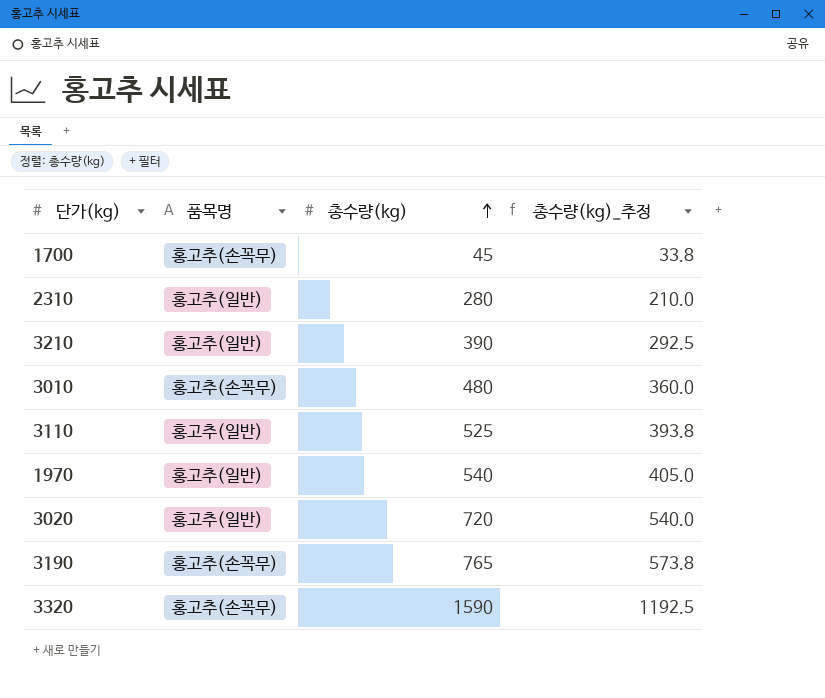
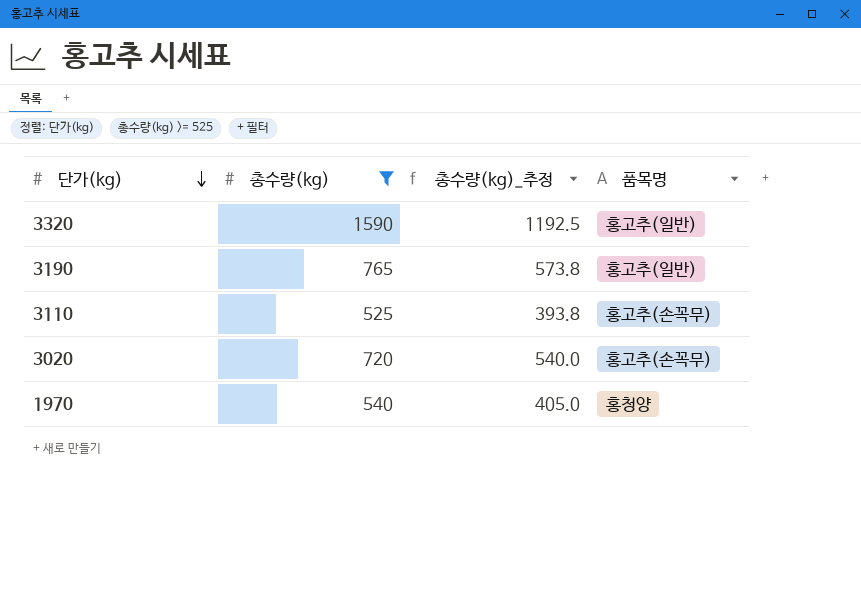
filter: none -> 총수량(kg) >= 525
row order: 총수량(kg) ascending -> 단가(kg) descending
column 품목명 | position: 2 -> 4
3320 | 품목명: 홍고추(손꼭무) -> 홍고추(일반)
3190 | 품목명: 홍고추(손꼭무) -> 홍고추(일반)
3110 | 품목명: 홍고추(일반) -> 홍고추(손꼭무)
3020 | 품목명: 홍고추(일반) -> 홍고추(손꼭무)
1970 | 품목명: 홍고추(일반) -> 홍청양

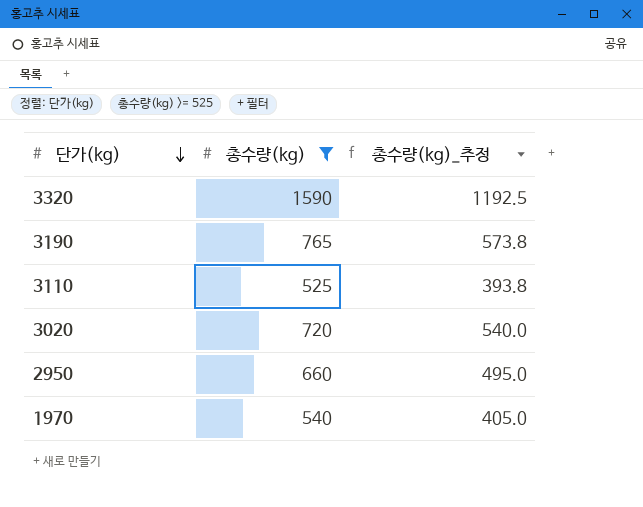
column 품목명 | position: 4 -> none
row 2950: none -> 660 | 495.0

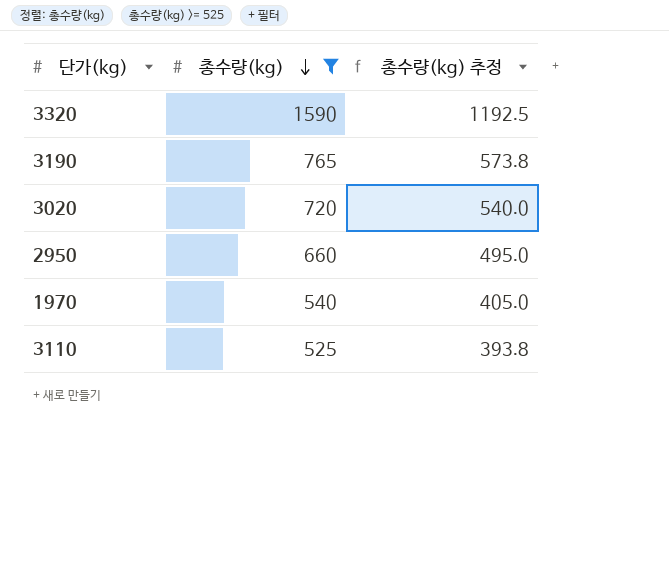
row order: 단가(kg) descending -> 총수량(kg) descending
column name: 총수량(kg)_추정 -> 총수량(kg) 추정

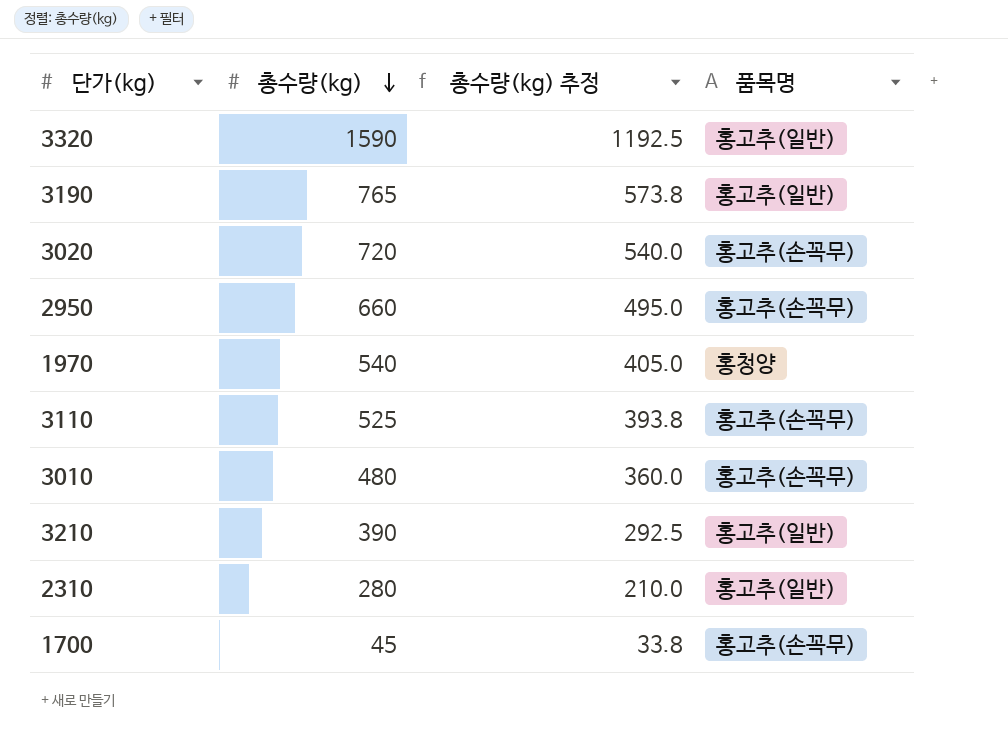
filter: 총수량(kg) >= 525 -> none
column 품목명 | position: none -> 4

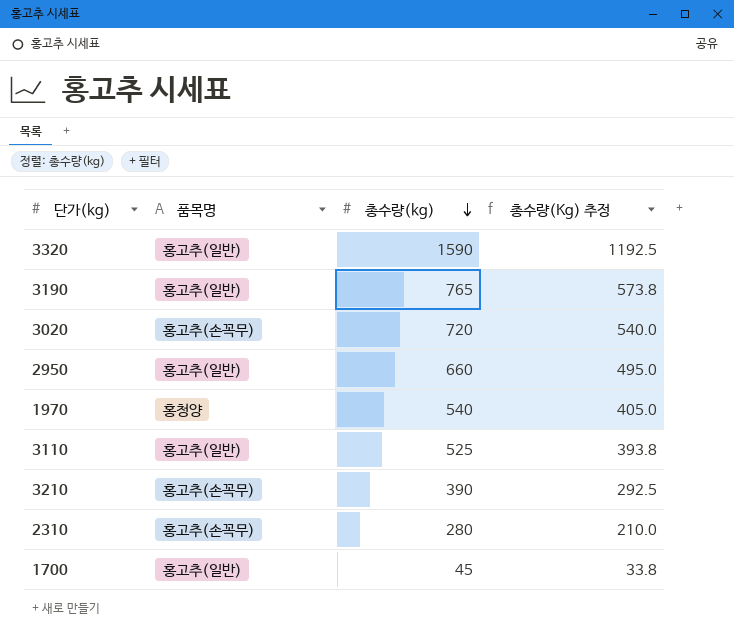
column 품목명 | position: 4 -> 2
column name: 총수량(kg) 추정 -> 총수량(Kg) 추정
row 3010: 480 | 360.0 | 홍고추(손꼭무) -> none
2950 | 품목명: 홍고추(손꼭무) -> 홍고추(일반)
3110 | 품목명: 홍고추(손꼭무) -> 홍고추(일반)
3210 | 품목명: 홍고추(일반) -> 홍고추(손꼭무)
2310 | 품목명: 홍고추(일반) -> 홍고추(손꼭무)
1700 | 품목명: 홍고추(손꼭무) -> 홍고추(일반)

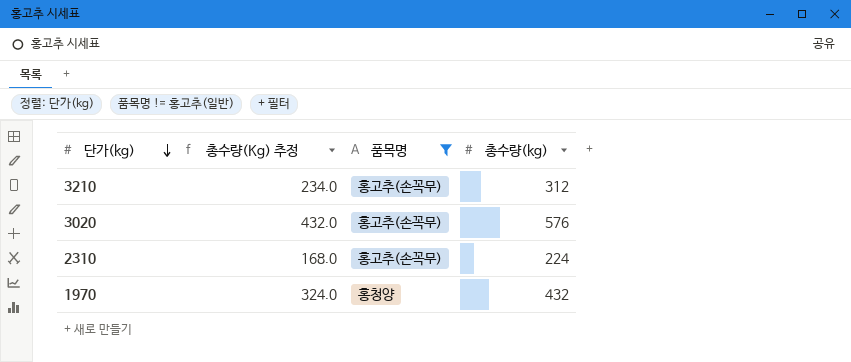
filter: none -> 품목명 != 홍고추(일반)
row order: 총수량(kg) descending -> 단가(kg) descending
column 총수량(Kg) 추정 | position: 4 -> 2
3210 | 총수량(Kg) 추정: 292.5 -> 234.0
3210 | 총수량(kg): 390 -> 312
3020 | 총수량(Kg) 추정: 540.0 -> 432.0
3020 | 총수량(kg): 720 -> 576
2310 | 총수량(Kg) 추정: 210.0 -> 168.0
2310 | 총수량(kg): 280 -> 224
1970 | 총수량(Kg) 추정: 405.0 -> 324.0
1970 | 총수량(kg): 540 -> 432

